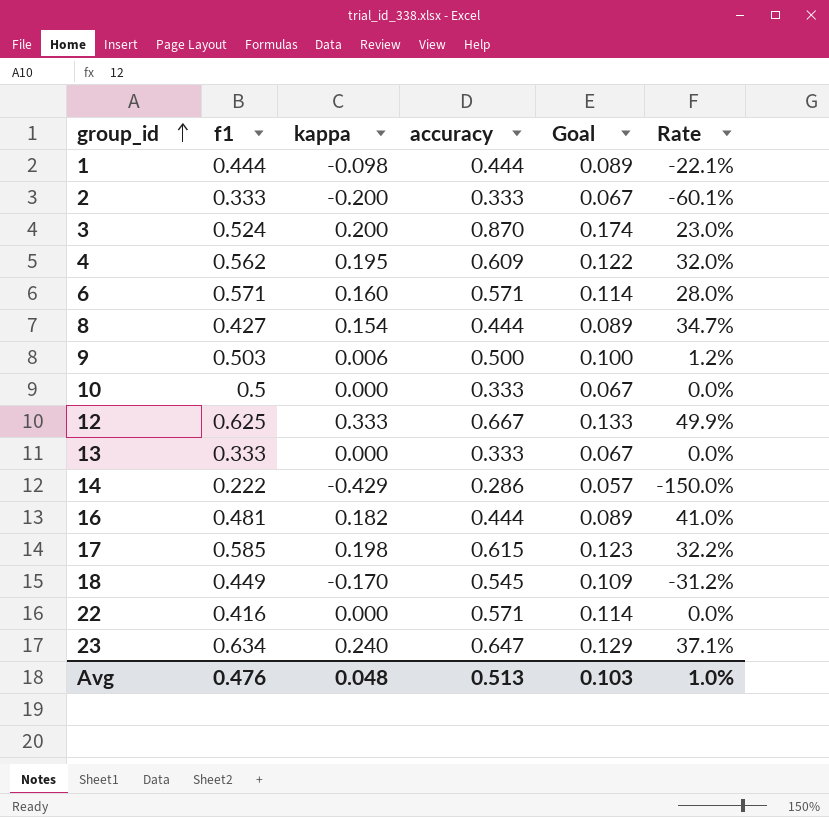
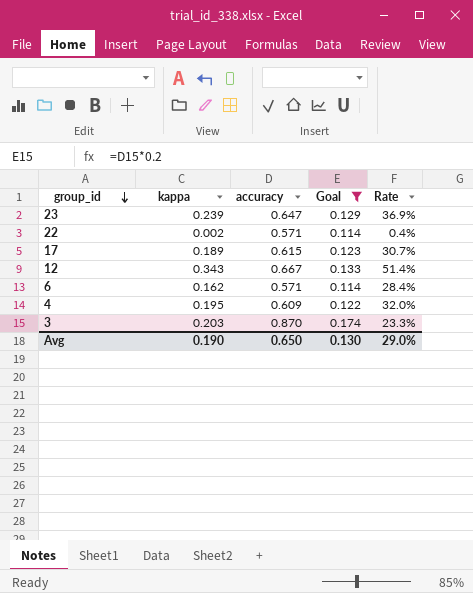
filter: none -> Goal >= 0.114
row order: group_id ascending -> group_id descending
column f1 | position: 2 -> none
23 | kappa: 0.240 -> 0.239
23 | Rate: 37.1% -> 36.9%
22 | kappa: 0.000 -> 0.002
22 | Rate: 0.0% -> 0.4%
17 | kappa: 0.198 -> 0.189
17 | Rate: 32.2% -> 30.7%
12 | kappa: 0.333 -> 0.343
12 | Rate: 49.9% -> 51.4%
6 | kappa: 0.160 -> 0.162
6 | Rate: 28.0% -> 28.4%
3 | kappa: 0.200 -> 0.203
3 | Rate: 23.0% -> 23.3%
Avg | kappa: 0.048 -> 0.190
Avg | accuracy: 0.513 -> 0.650
Avg | Goal: 0.103 -> 0.130
Avg | Rate: 1.0% -> 29.0%

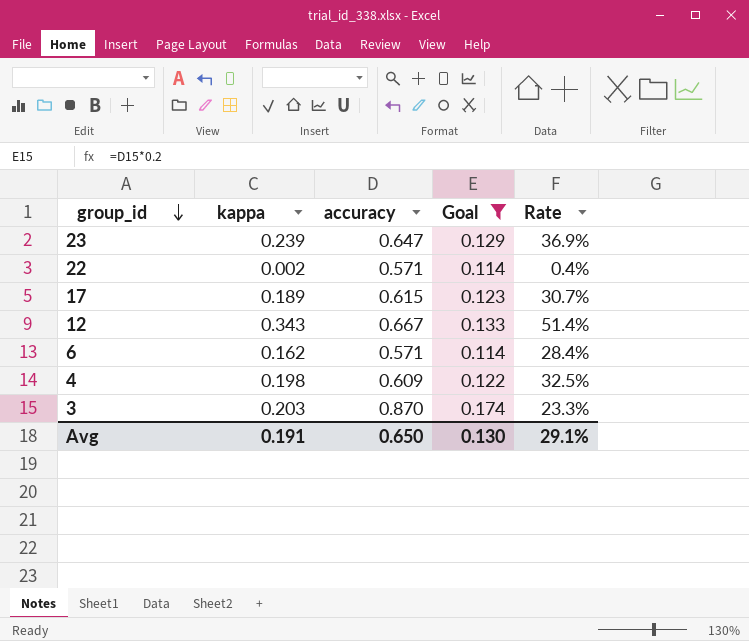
4 | kappa: 0.195 -> 0.198
4 | Rate: 32.0% -> 32.5%
Avg | kappa: 0.190 -> 0.191
Avg | Rate: 29.0% -> 29.1%

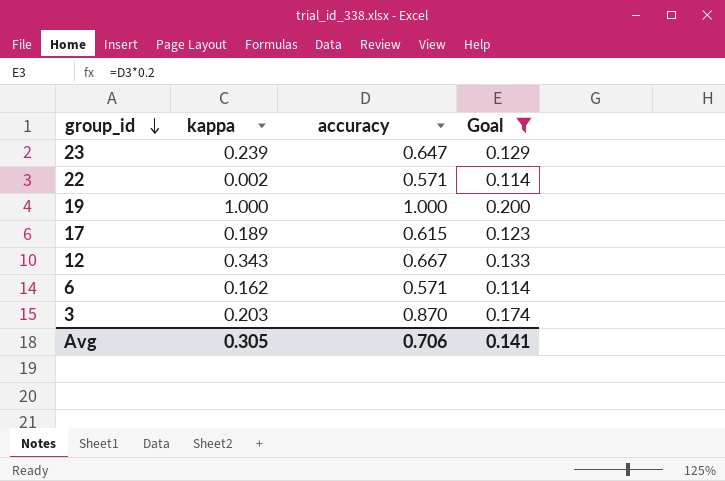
column Rate | formula: [kappa] / [accuracy] -> none
row 4: 0.198 | 0.609 | 0.122 | 32.5% -> none
row 19: none -> 1.000 | 1.000 | 0.200
Avg | kappa: 0.191 -> 0.305
Avg | accuracy: 0.650 -> 0.706
Avg | Goal: 0.130 -> 0.141

